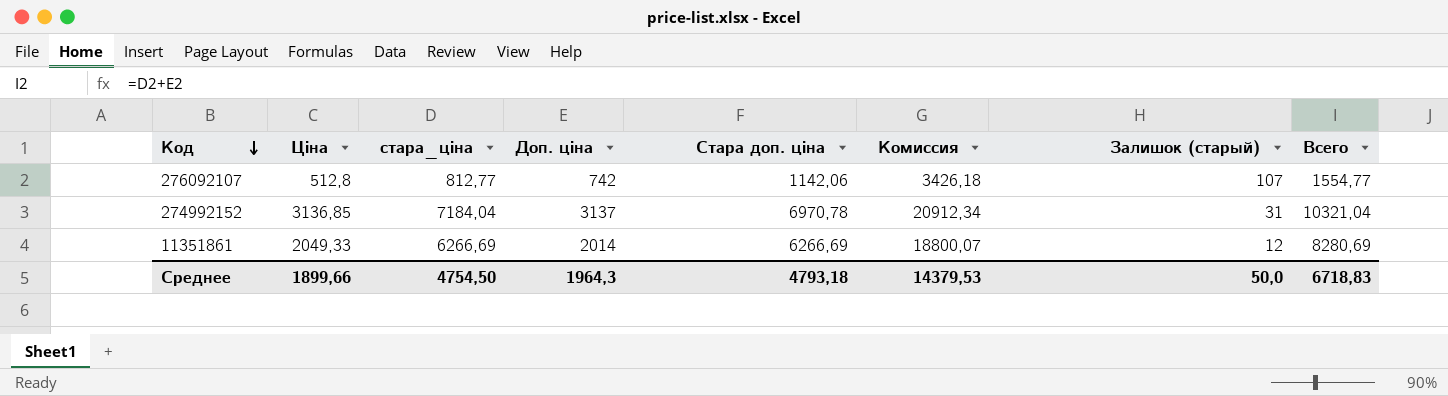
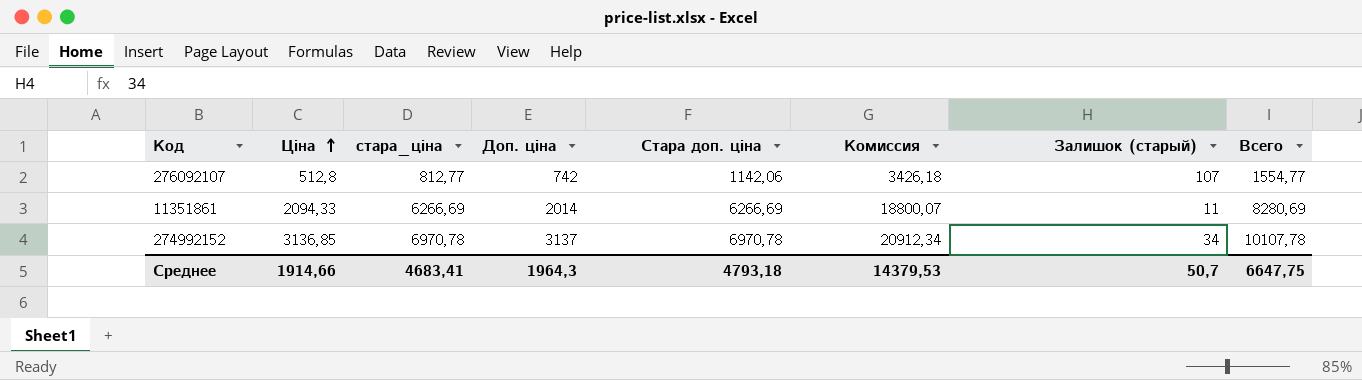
row order: Код descending -> Ціна ascending
11351861 | Ціна: 2049,33 -> 2094,33
11351861 | Залишок (старый): 12 -> 11
274992152 | стара_ціна: 7184,04 -> 6970,78
274992152 | Залишок (старый): 31 -> 34
274992152 | Всего: 10321,04 -> 10107,78
Среднее | Ціна: 1899,66 -> 1914,66
Среднее | стара_ціна: 4754,50 -> 4683,41
Среднее | Залишок (старый): 50,0 -> 50,7
Среднее | Всего: 6718,83 -> 6647,75

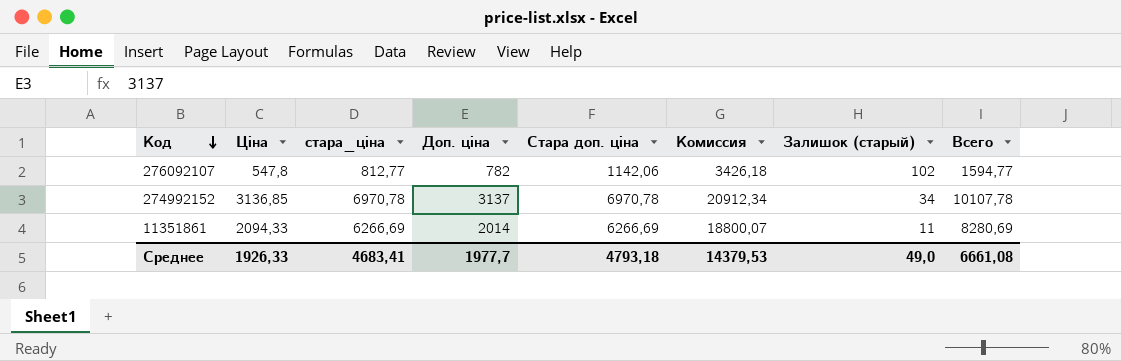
row order: Ціна ascending -> Код descending
276092107 | Ціна: 512,8 -> 547,8
276092107 | Доп. ціна: 742 -> 782
276092107 | Залишок (старый): 107 -> 102
276092107 | Всего: 1554,77 -> 1594,77
Среднее | Ціна: 1914,66 -> 1926,33
Среднее | Доп. ціна: 1964,3 -> 1977,7
Среднее | Залишок (старый): 50,7 -> 49,0
Среднее | Всего: 6647,75 -> 6661,08

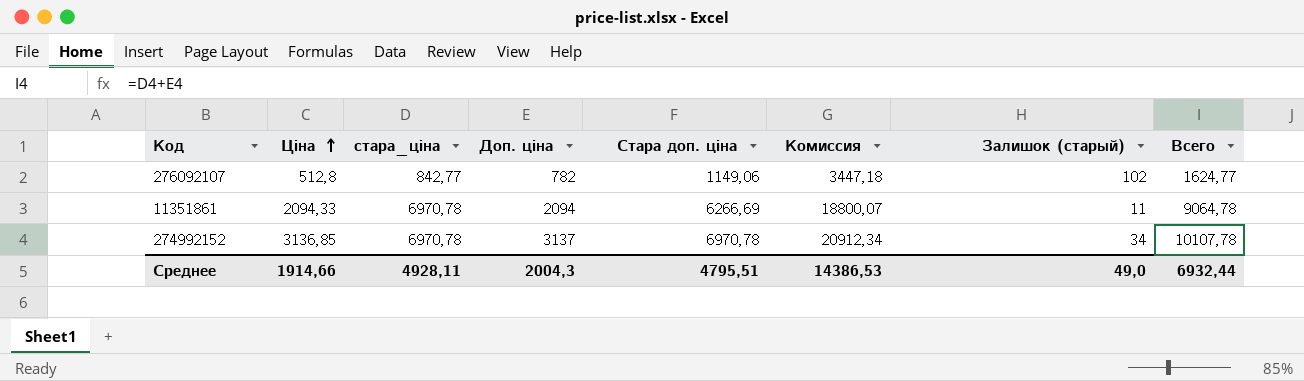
row order: Код descending -> Ціна ascending
276092107 | Ціна: 547,8 -> 512,8
276092107 | стара_ціна: 812,77 -> 842,77
276092107 | Стара доп. ціна: 1142,06 -> 1149,06
276092107 | Комиссия: 3426,18 -> 3447,18
276092107 | Всего: 1594,77 -> 1624,77
11351861 | стара_ціна: 6266,69 -> 6970,78
11351861 | Доп. ціна: 2014 -> 2094
11351861 | Всего: 8280,69 -> 9064,78
Среднее | Ціна: 1926,33 -> 1914,66
Среднее | стара_ціна: 4683,41 -> 4928,11
Среднее | Доп. ціна: 1977,7 -> 2004,3
Среднее | Стара доп. ціна: 4793,18 -> 4795,51
Среднее | Комиссия: 14379,53 -> 14386,53
Среднее | Всего: 6661,08 -> 6932,44

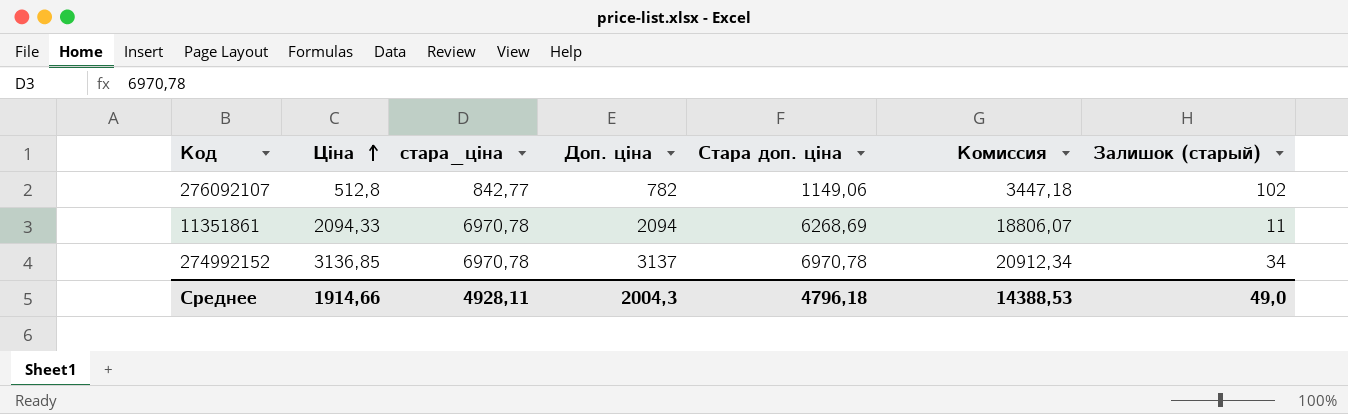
column Всего | formula: [стара_ціна] + [Доп. ціна] -> none
11351861 | Стара доп. ціна: 6266,69 -> 6268,69
11351861 | Комиссия: 18800,07 -> 18806,07
Среднее | Стара доп. ціна: 4795,51 -> 4796,18
Среднее | Комиссия: 14386,53 -> 14388,53

